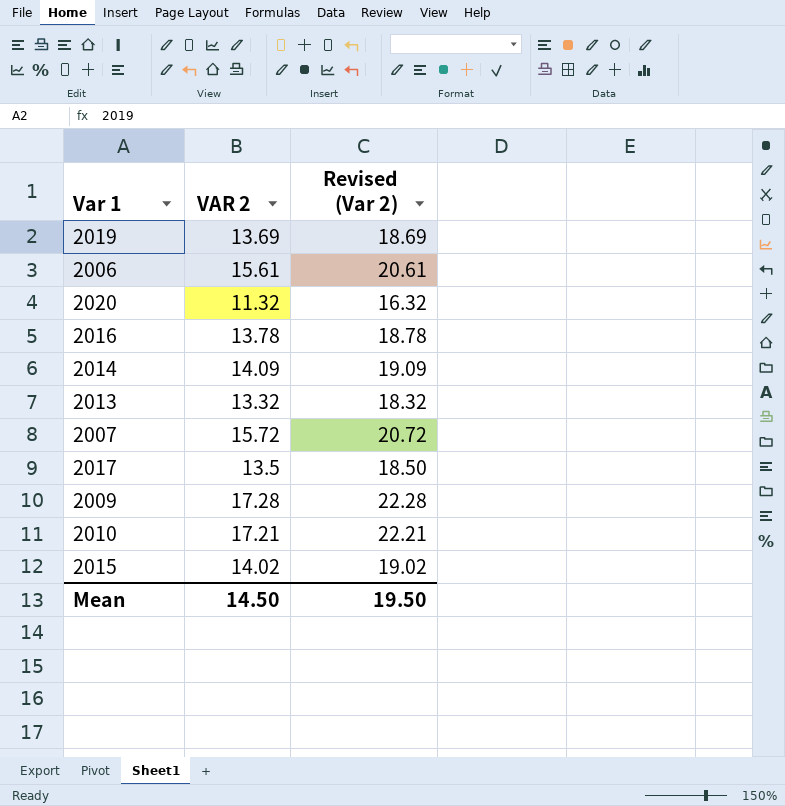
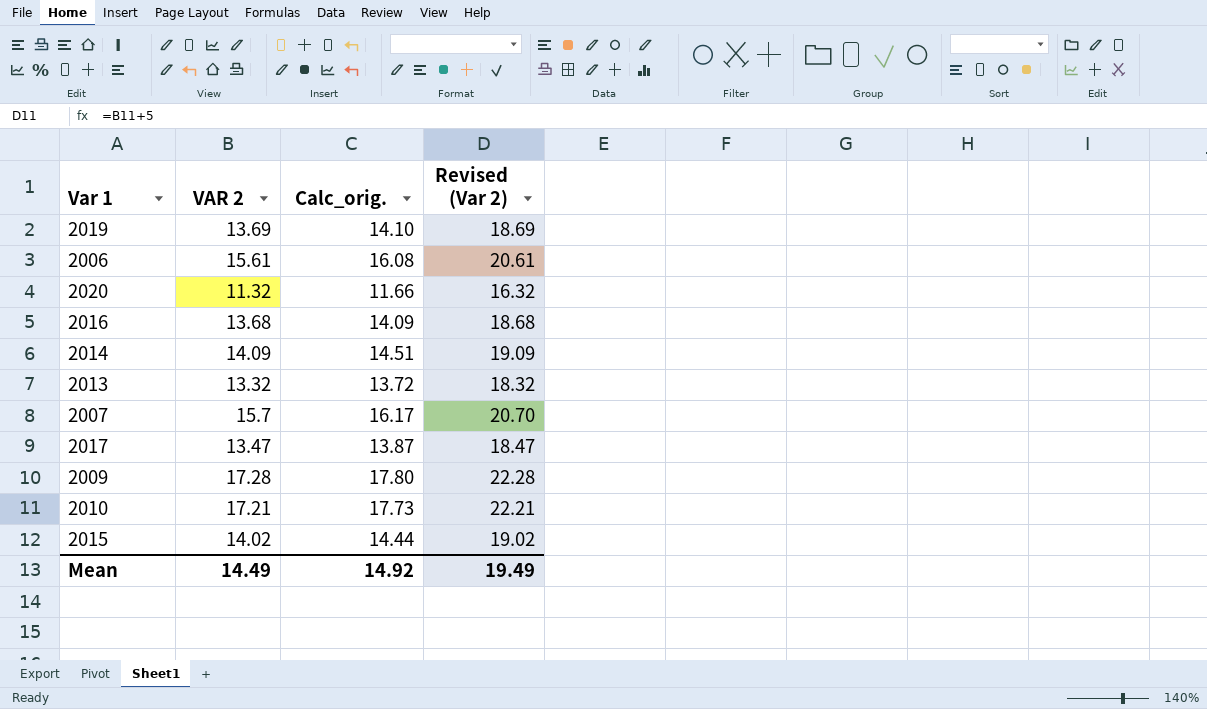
column Calc_orig. | formula: none -> [VAR 2] * 1.03
2016 | VAR 2: 13.78 -> 13.68
2016 | Revised (Var 2): 18.78 -> 18.68
2007 | VAR 2: 15.72 -> 15.7
2007 | Revised (Var 2): 20.72 -> 20.70
2017 | VAR 2: 13.5 -> 13.47
2017 | Revised (Var 2): 18.50 -> 18.47
Mean | VAR 2: 14.50 -> 14.49
Mean | Revised (Var 2): 19.50 -> 19.49

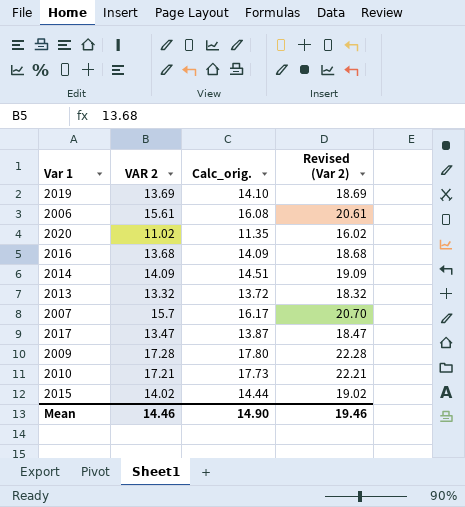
2020 | VAR 2: 11.32 -> 11.02
2020 | Calc_orig.: 11.66 -> 11.35
2020 | Revised (Var 2): 16.32 -> 16.02
Mean | VAR 2: 14.49 -> 14.46
Mean | Calc_orig.: 14.92 -> 14.90
Mean | Revised (Var 2): 19.49 -> 19.46

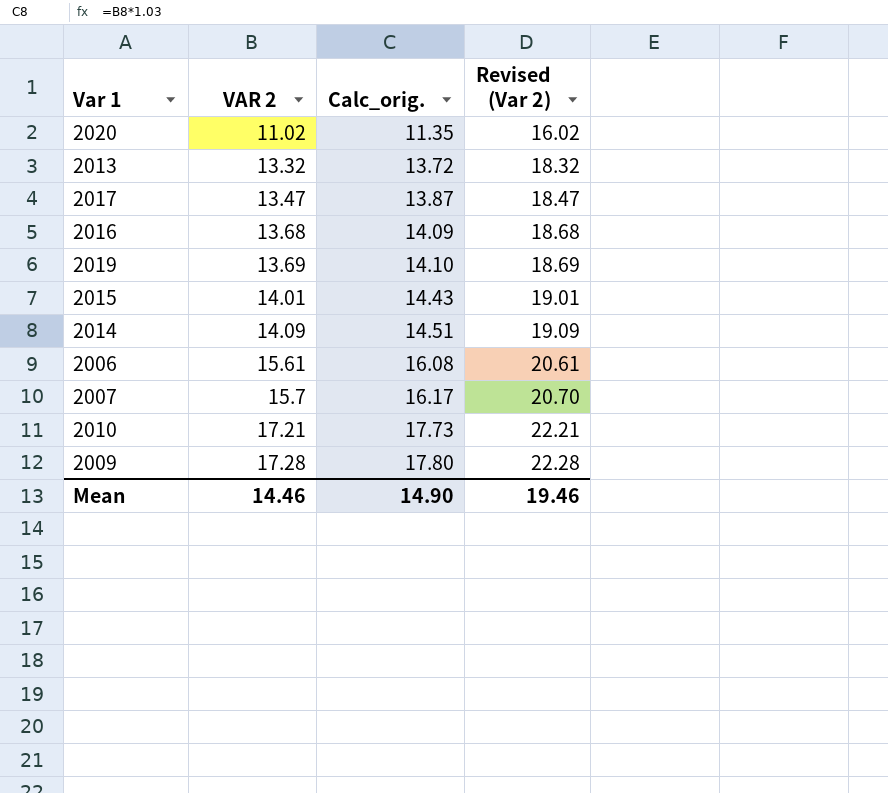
row order: none -> VAR 2 ascending
2015 | VAR 2: 14.02 -> 14.01
2015 | Calc_orig.: 14.44 -> 14.43
2015 | Revised (Var 2): 19.02 -> 19.01

